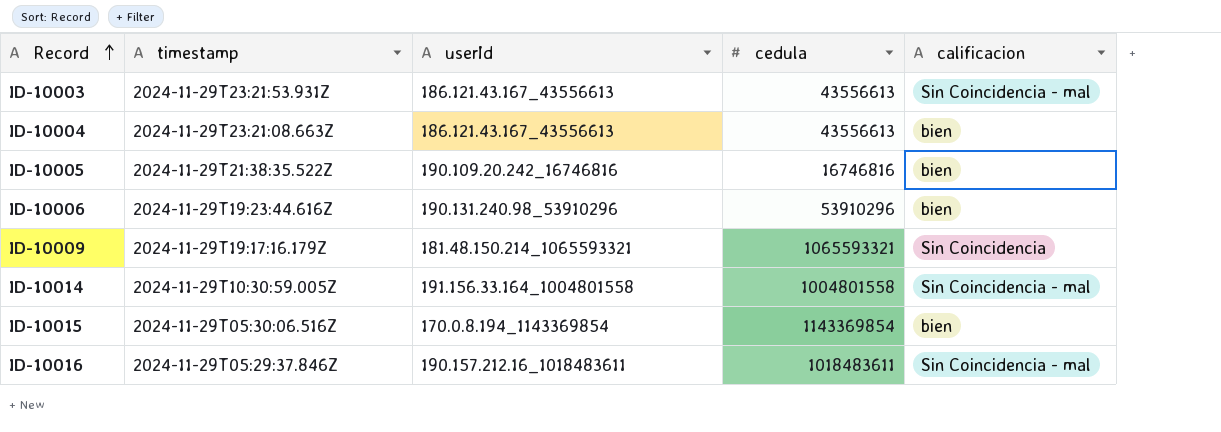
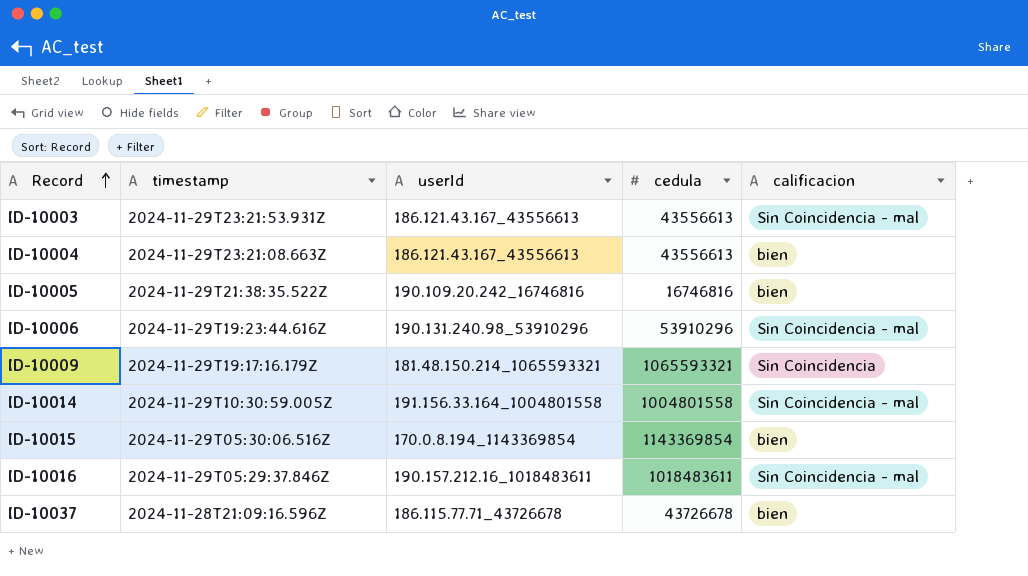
ID-10006 | calificacion: bien -> Sin Coincidencia - mal
row ID-10037: none -> 2024-11-28T21:09:16.596Z | 186.115.77.71_43726678 | 43726678 | bien

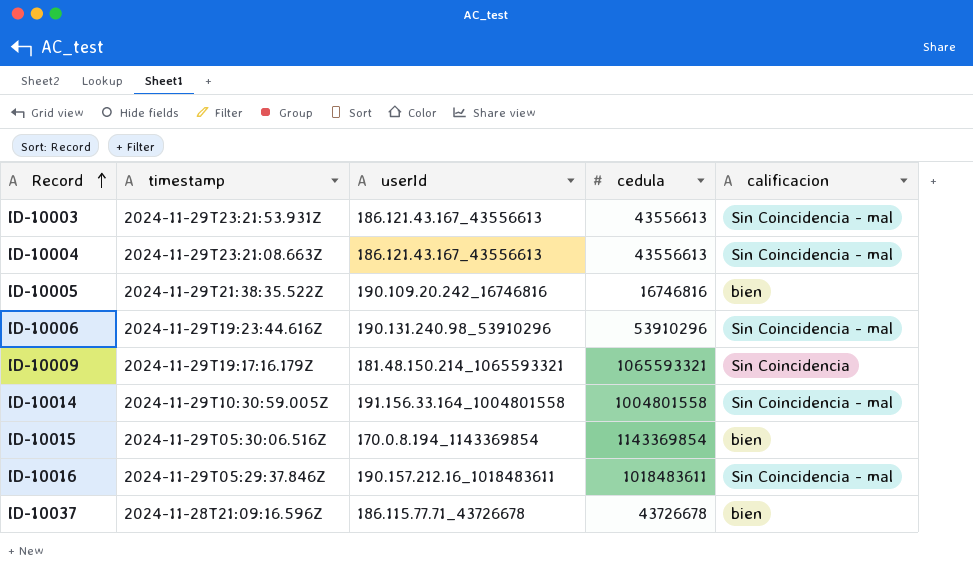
ID-10004 | calificacion: bien -> Sin Coincidencia - mal

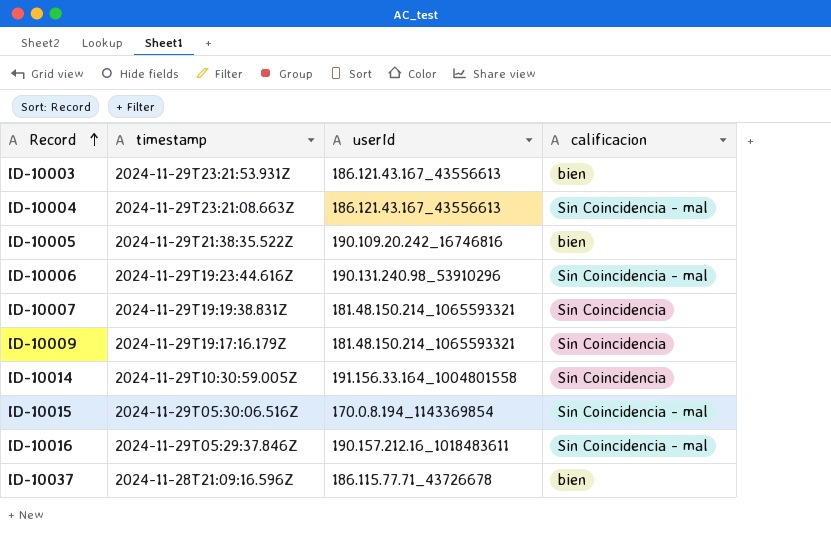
column cedula | position: 4 -> none
ID-10003 | calificacion: Sin Coincidencia - mal -> bien
row ID-10007: none -> 2024-11-29T19:19:38.831Z | 181.48.150.214_1065593321 | Sin Coincidencia
ID-10014 | calificacion: Sin Coincidencia - mal -> Sin Coincidencia
ID-10015 | calificacion: bien -> Sin Coincidencia - mal

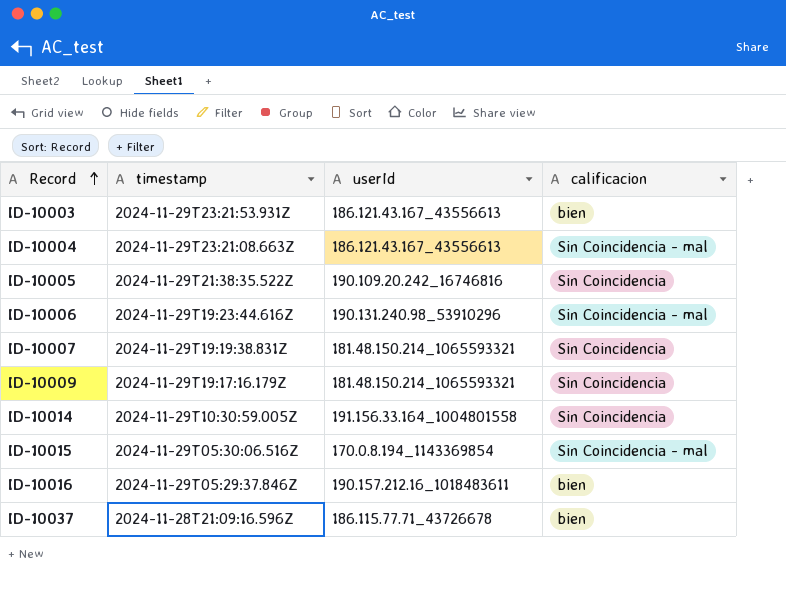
ID-10005 | calificacion: bien -> Sin Coincidencia
ID-10016 | calificacion: Sin Coincidencia - mal -> bien

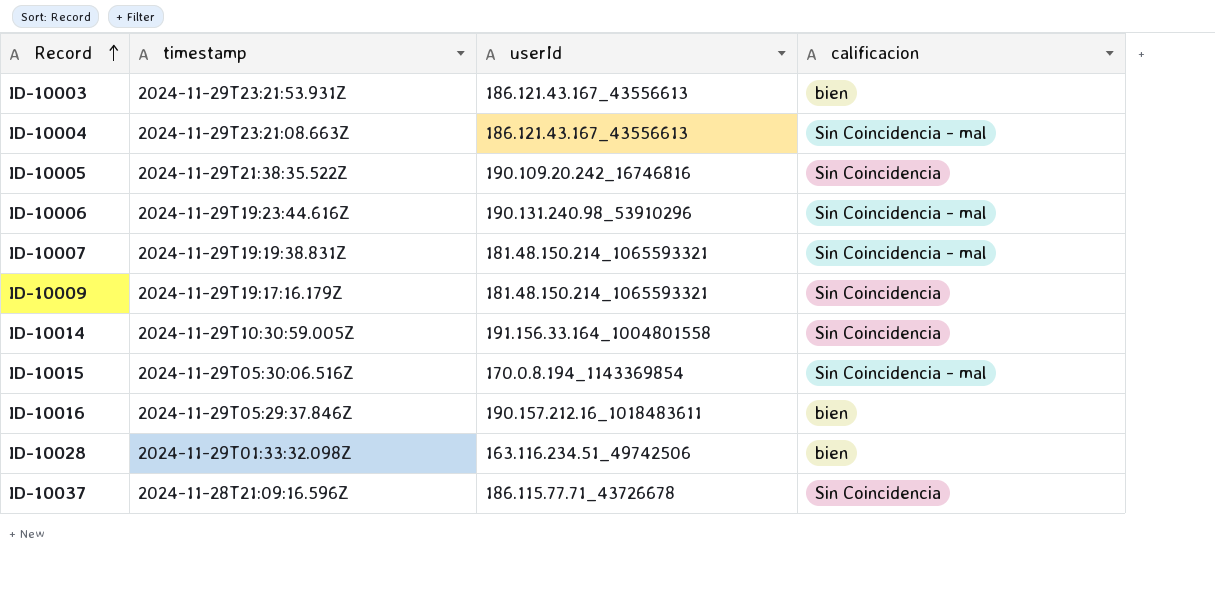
ID-10007 | calificacion: Sin Coincidencia -> Sin Coincidencia - mal
row ID-10028: none -> 2024-11-29T01:33:32.098Z | 163.116.234.51_49742506 | bien
ID-10037 | calificacion: bien -> Sin Coincidencia

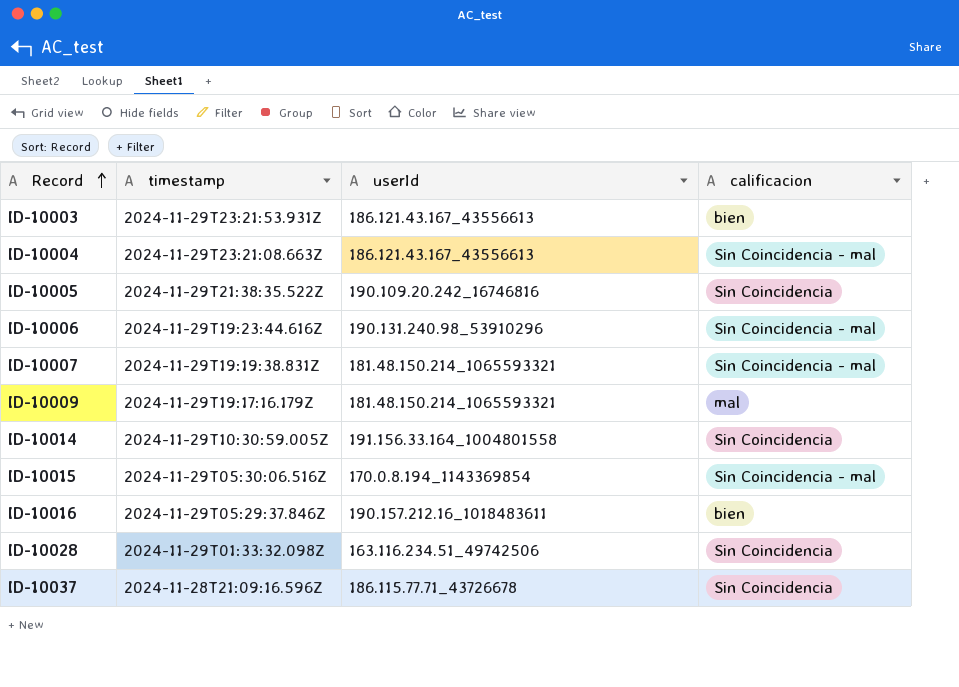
ID-10009 | calificacion: Sin Coincidencia -> mal
ID-10028 | calificacion: bien -> Sin Coincidencia

